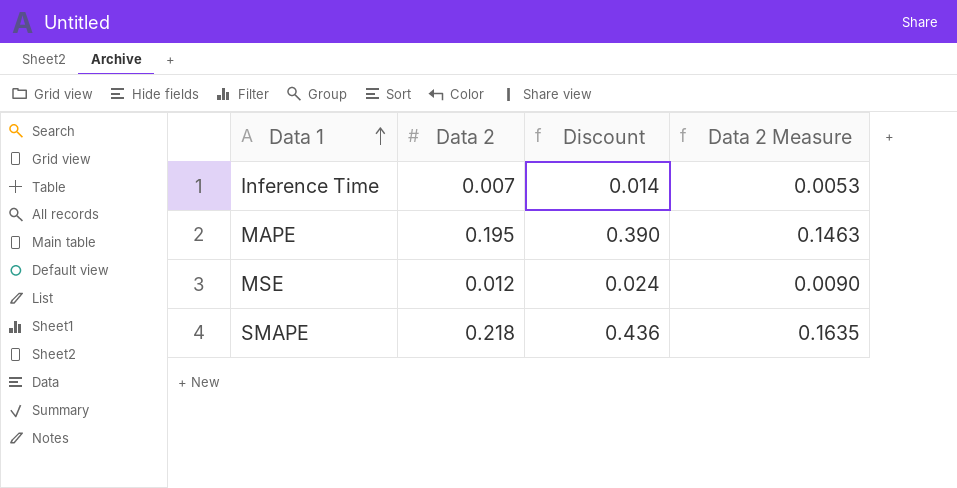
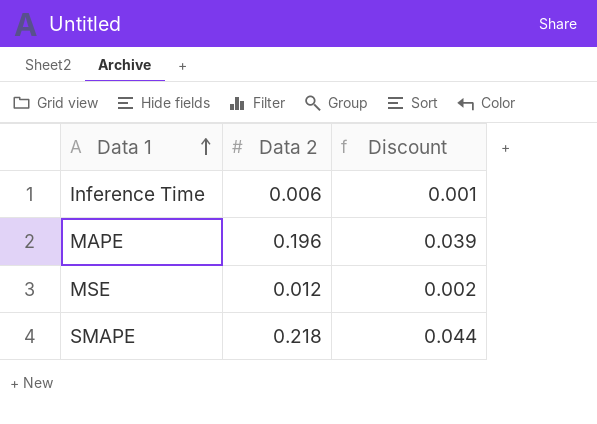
column Data 2 Measure | formula: [Data 2] * 0.75 -> none
column Discount | formula: [Data 2] * 2 -> [Data 2] * 0.2
Inference Time | Data 2: 0.007 -> 0.006
MAPE | Data 2: 0.195 -> 0.196

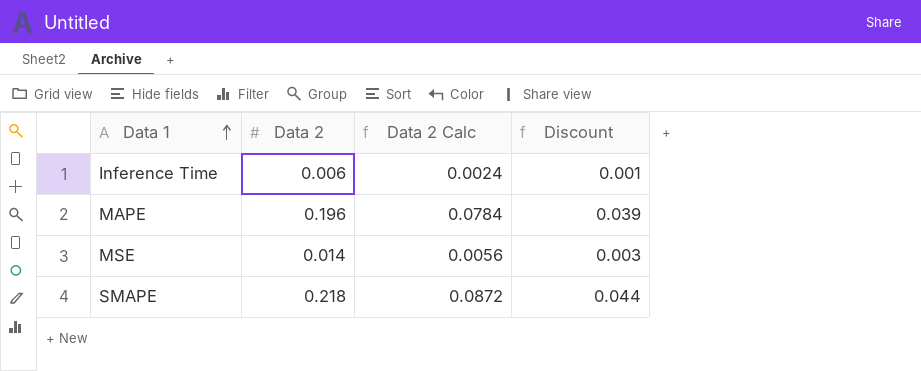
column Data 2 Calc | formula: none -> [Data 2] * 0.4
MSE | Data 2: 0.012 -> 0.014
MSE | Discount: 0.002 -> 0.003

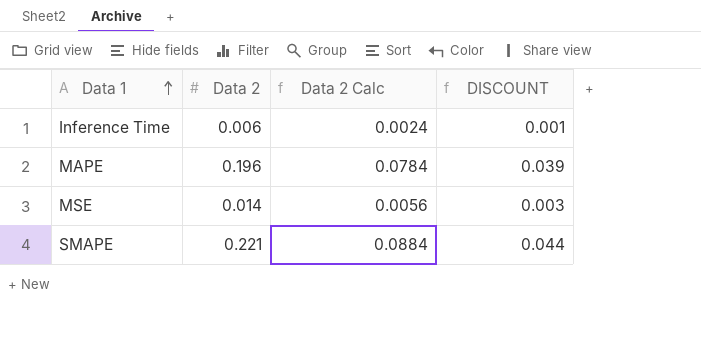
column name: Discount -> DISCOUNT
SMAPE | Data 2: 0.218 -> 0.221
SMAPE | Data 2 Calc: 0.0872 -> 0.0884

